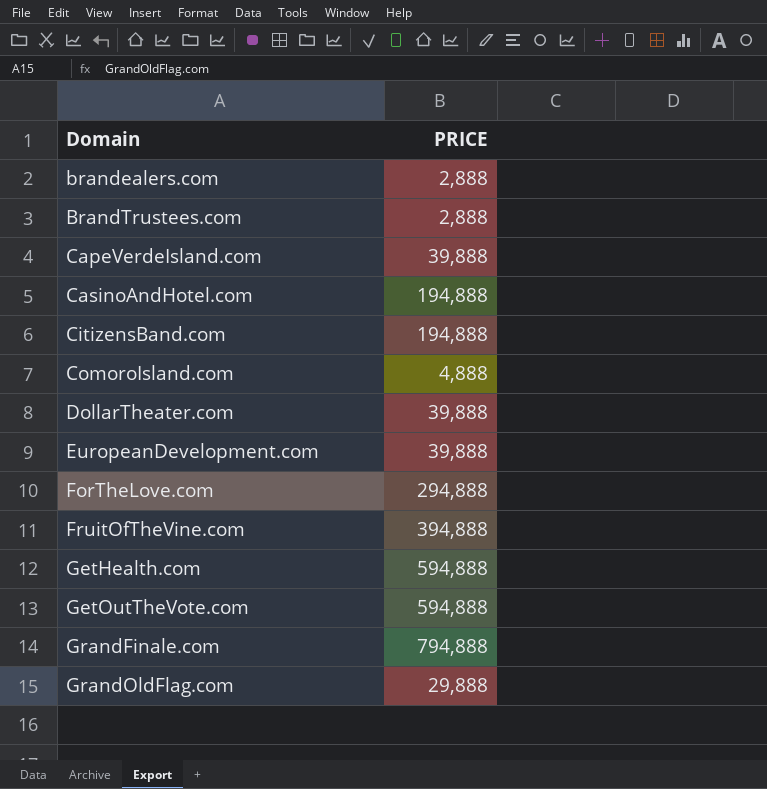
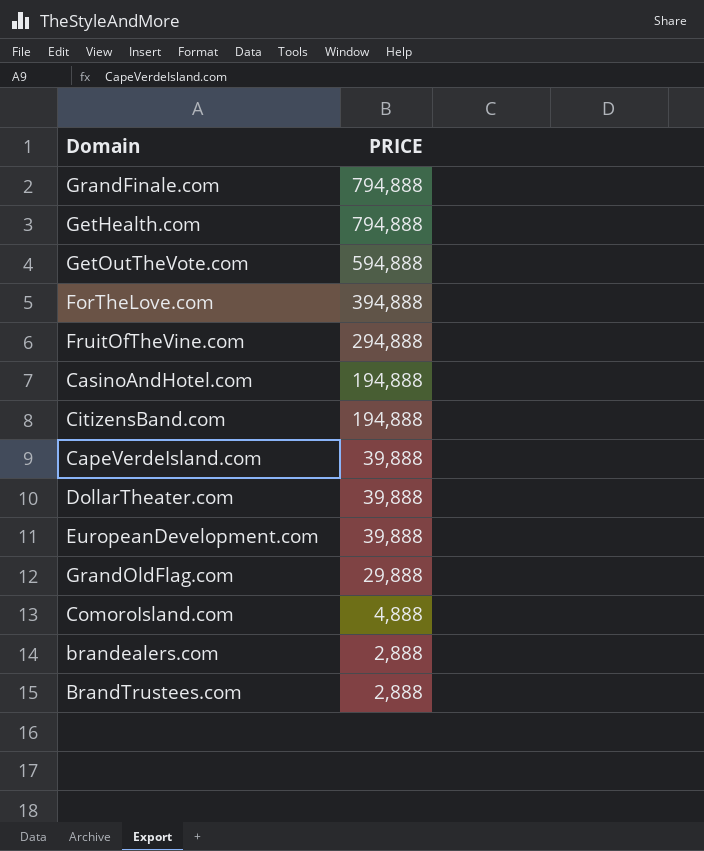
row order: Domain ascending -> PRICE descending
GetHealth.com | PRICE: 594,888 -> 794,888
ForTheLove.com | PRICE: 294,888 -> 394,888
FruitOfTheVine.com | PRICE: 394,888 -> 294,888

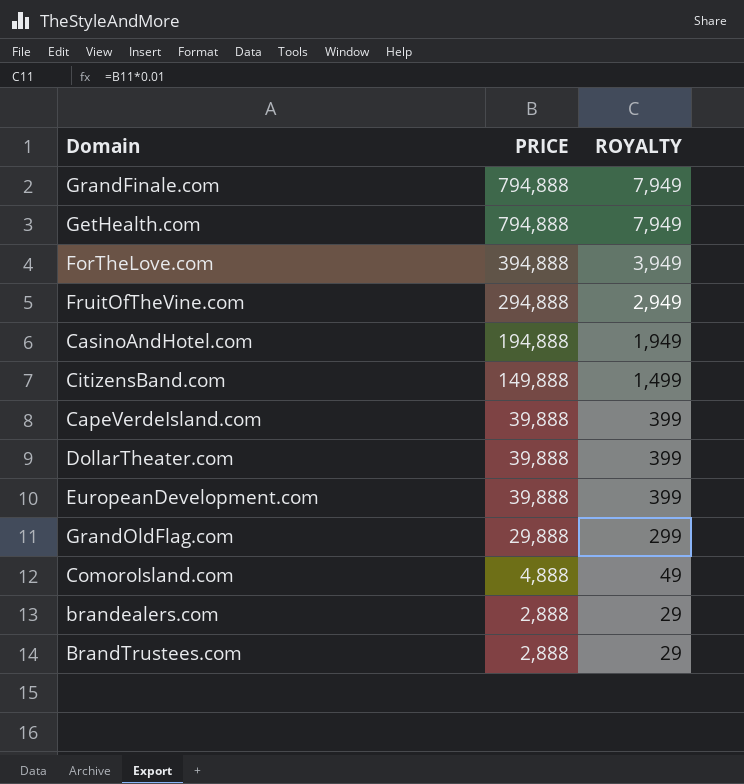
column ROYALTY | formula: none -> [PRICE] * 0.01
row GetOutTheVote.com: 594,888 -> none
CitizensBand.com | PRICE: 194,888 -> 149,888

